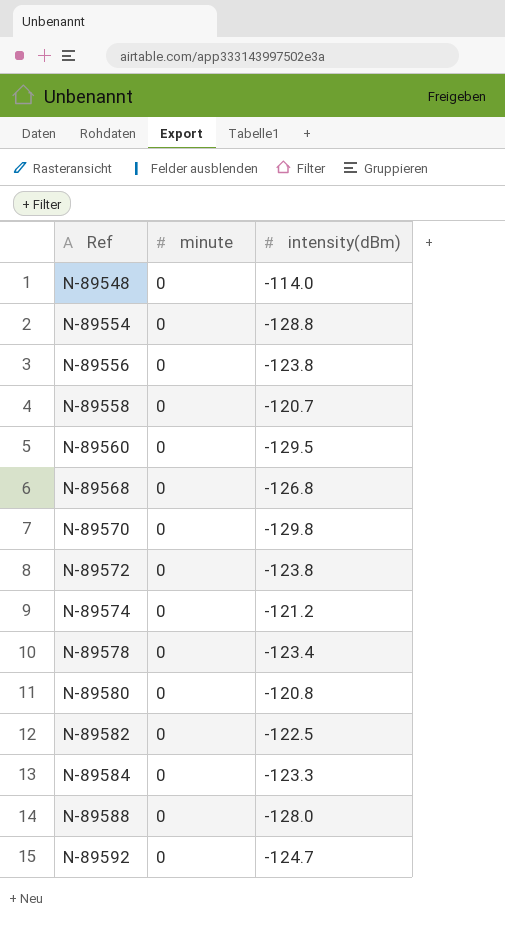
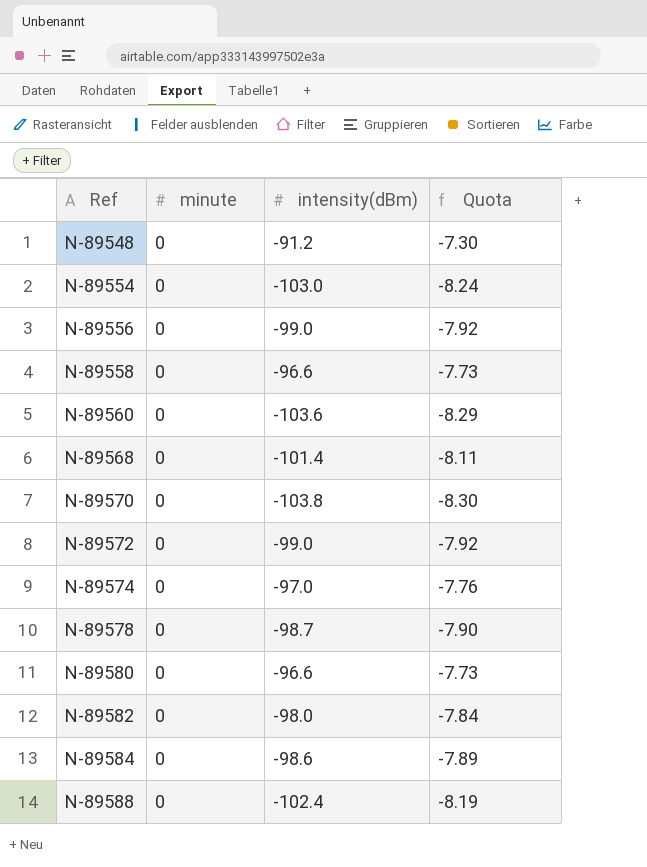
column Quota | formula: none -> [intensity(dBm)] * 0.08
row N-89592: 0 | -124.7 -> none
N-89548 | intensity(dBm): -114.0 -> -91.2
N-89554 | intensity(dBm): -128.8 -> -103.0
N-89556 | intensity(dBm): -123.8 -> -99.0
N-89558 | intensity(dBm): -120.7 -> -96.6
N-89560 | intensity(dBm): -129.5 -> -103.6
N-89568 | intensity(dBm): -126.8 -> -101.4
N-89570 | intensity(dBm): -129.8 -> -103.8
N-89572 | intensity(dBm): -123.8 -> -99.0
N-89574 | intensity(dBm): -121.2 -> -97.0
N-89578 | intensity(dBm): -123.4 -> -98.7
N-89580 | intensity(dBm): -120.8 -> -96.6
N-89582 | intensity(dBm): -122.5 -> -98.0
N-89584 | intensity(dBm): -123.3 -> -98.6
N-89588 | intensity(dBm): -128.0 -> -102.4

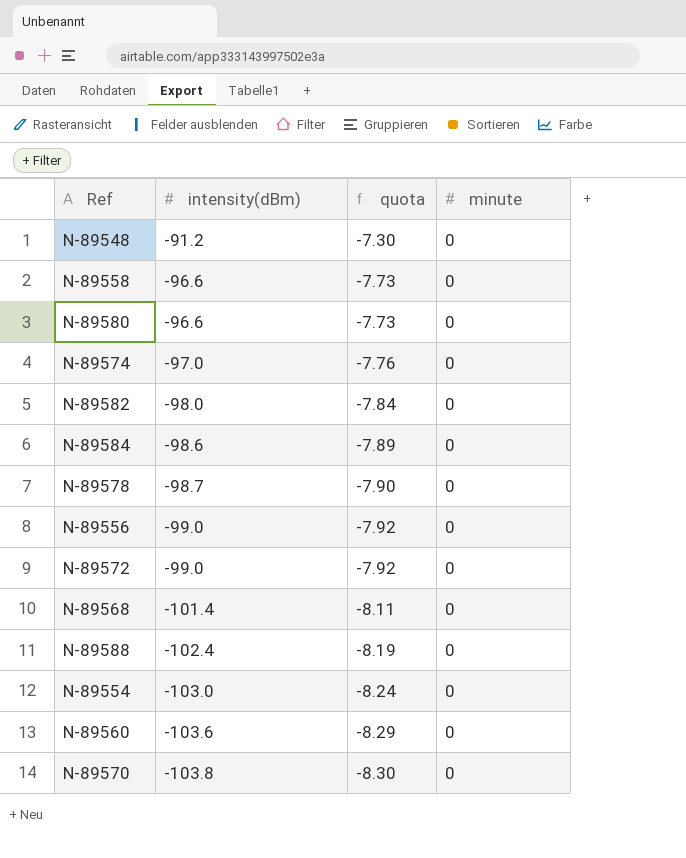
row order: Ref ascending -> intensity(dBm) descending
column name: Quota -> quota
column minute | position: 2 -> 4

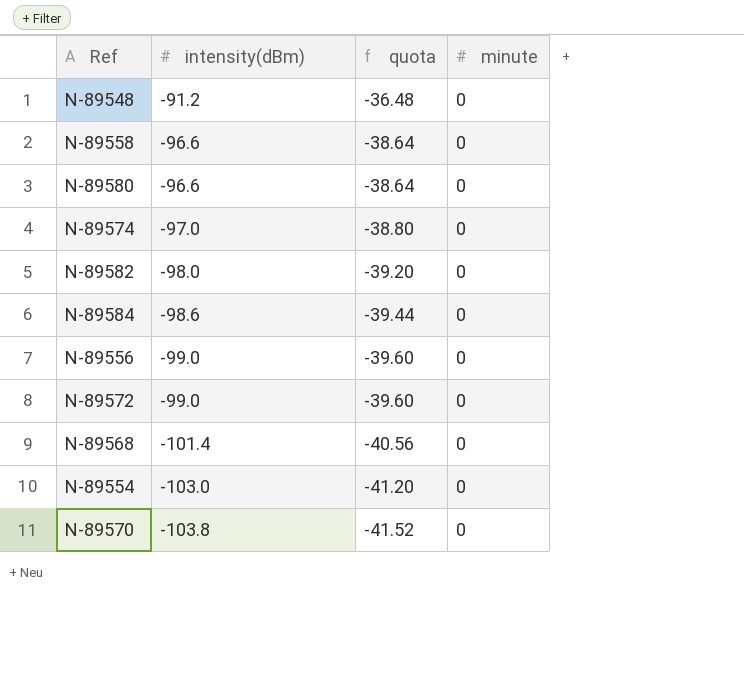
column quota | formula: [intensity(dBm)] * 0.08 -> [intensity(dBm)] * 0.4
row N-89578: -98.7 | -7.90 | 0 -> none
row N-89588: -102.4 | -8.19 | 0 -> none
row N-89560: -103.6 | -8.29 | 0 -> none

